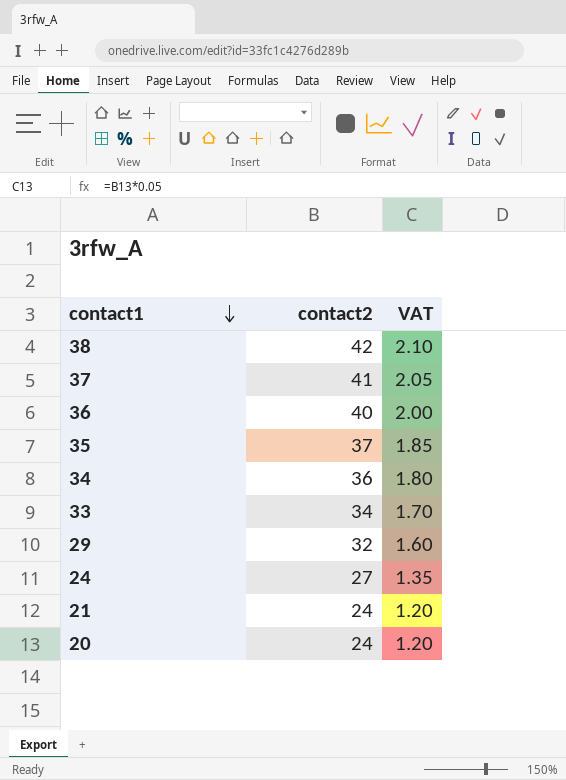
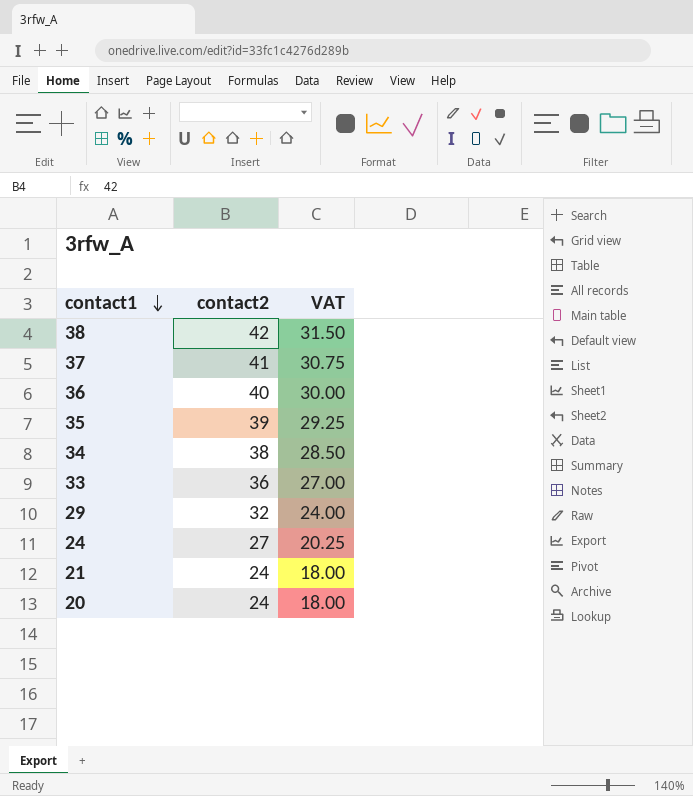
column VAT | formula: [contact2] * 0.05 -> [contact2] * 0.75
35 | contact2: 37 -> 39
34 | contact2: 36 -> 38
33 | contact2: 34 -> 36

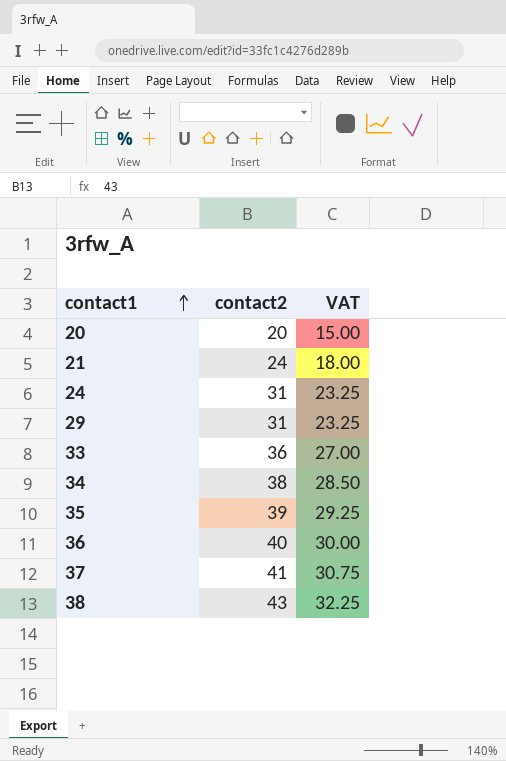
row order: contact1 descending -> contact1 ascending
20 | contact2: 24 -> 20
20 | VAT: 18.00 -> 15.00
24 | contact2: 27 -> 31
24 | VAT: 20.25 -> 23.25
29 | contact2: 32 -> 31
29 | VAT: 24.00 -> 23.25
38 | contact2: 42 -> 43
38 | VAT: 31.50 -> 32.25

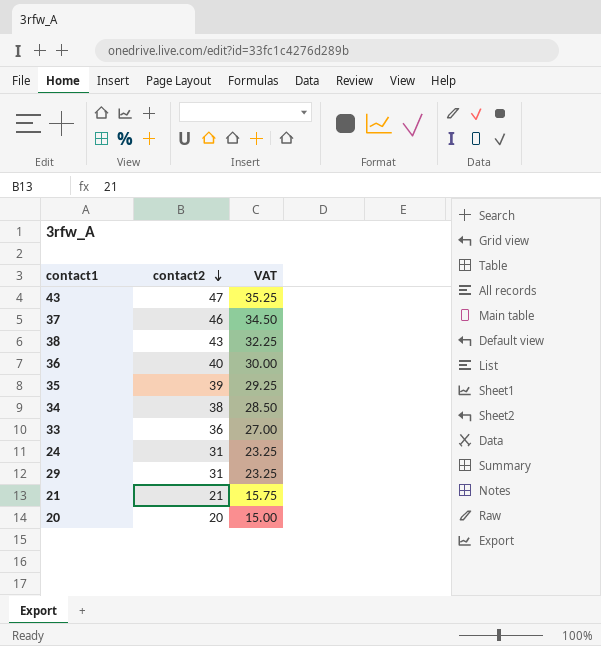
row order: contact1 ascending -> contact2 descending
row 43: none -> 47 | 35.25
37 | contact2: 41 -> 46
37 | VAT: 30.75 -> 34.50
21 | contact2: 24 -> 21
21 | VAT: 18.00 -> 15.75

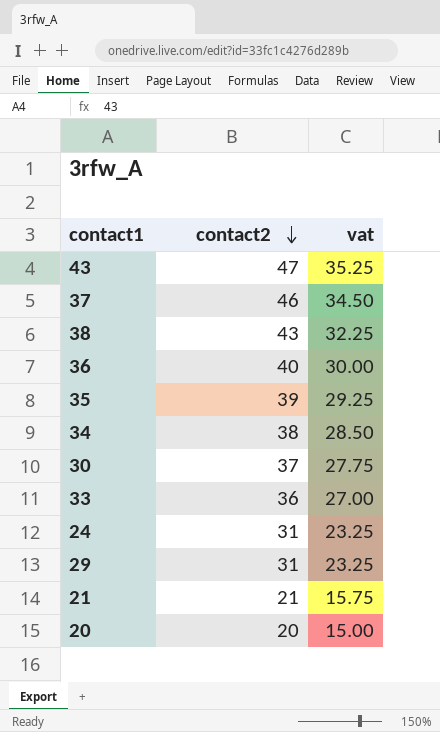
column name: VAT -> vat
row 30: none -> 37 | 27.75

